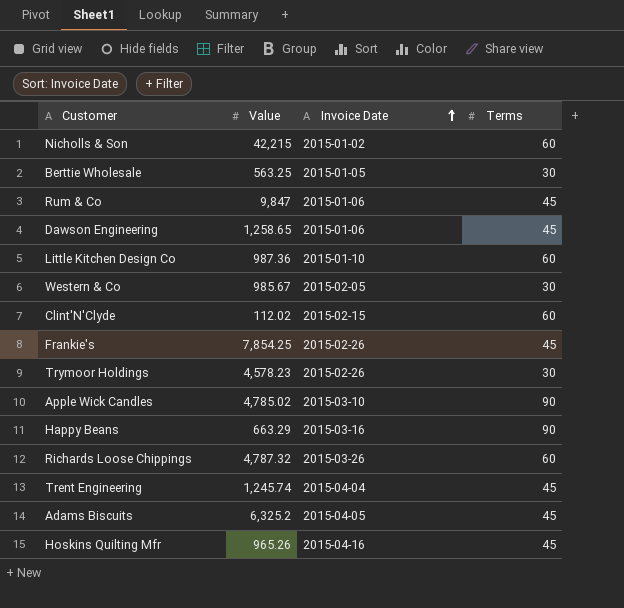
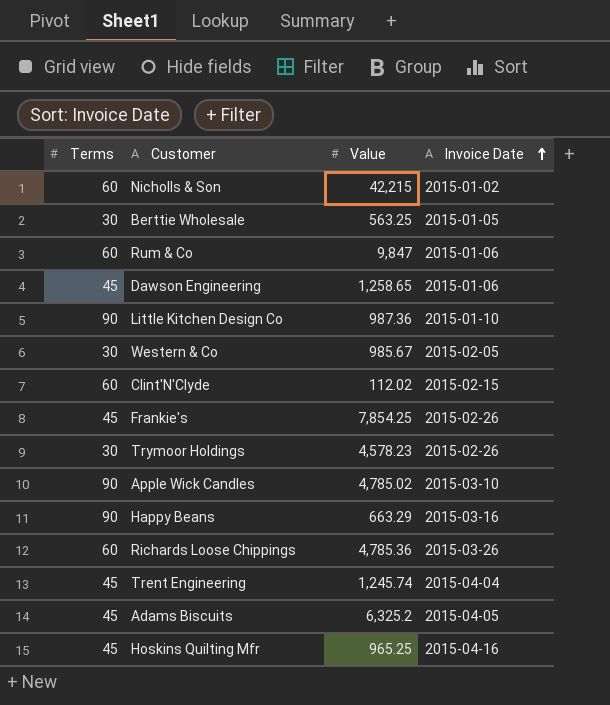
column Terms | position: 4 -> 1
Rum & Co | Terms: 45 -> 60
Little Kitchen Design Co | Terms: 60 -> 90
Richards Loose Chippings | Value: 4,787.32 -> 4,785.36
Hoskins Quilting Mfr | Value: 965.26 -> 965.25

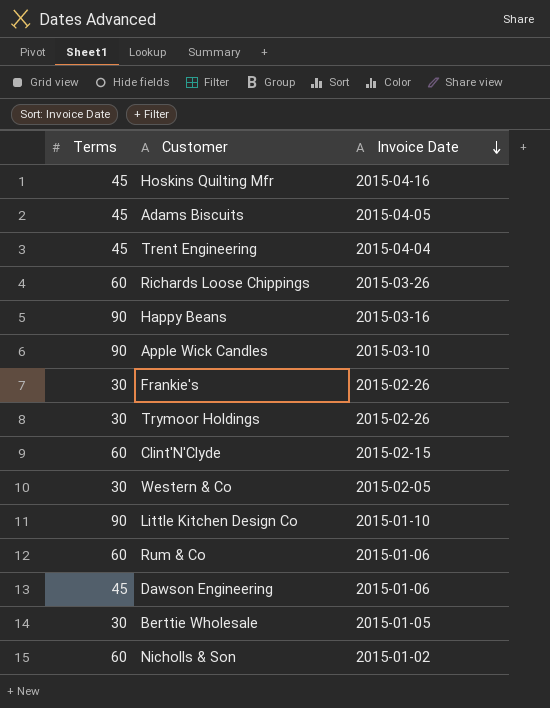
row order: Invoice Date ascending -> Invoice Date descending
column Value | position: 3 -> none
Frankie's | Terms: 45 -> 30

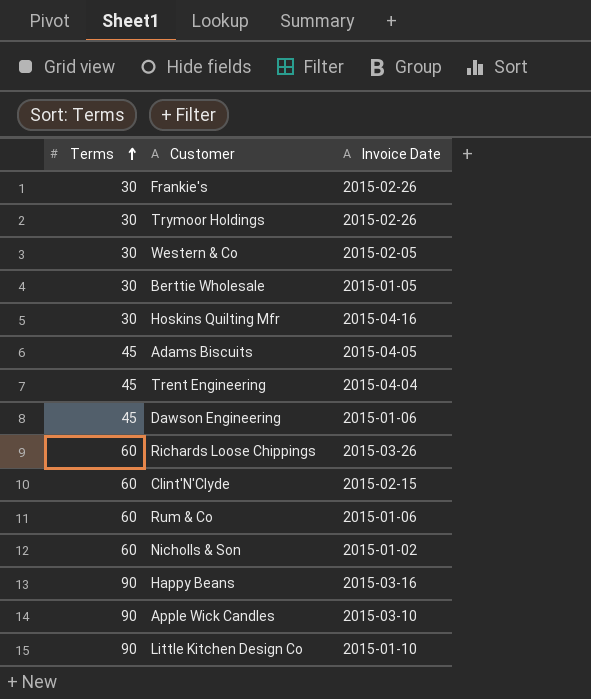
row order: Invoice Date descending -> Terms ascending
Hoskins Quilting Mfr | Terms: 45 -> 30

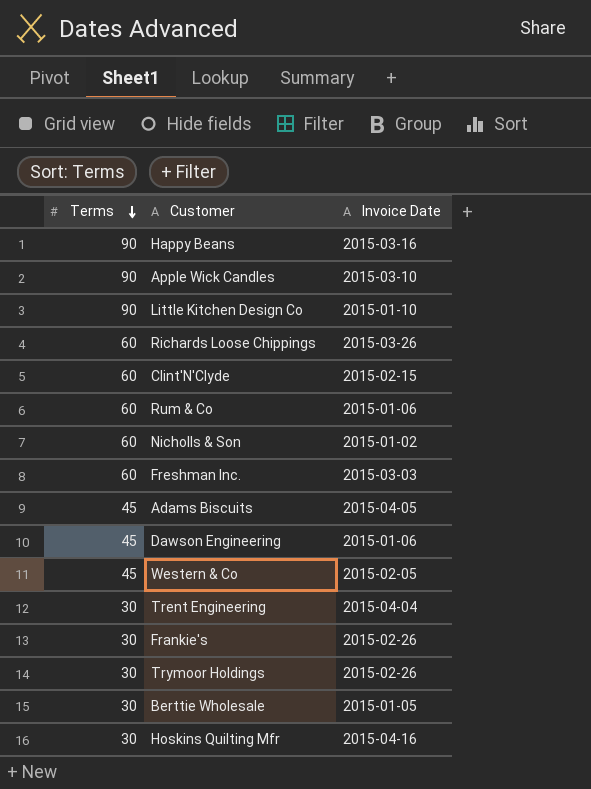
row order: Terms ascending -> Terms descending
row Freshman Inc.: none -> 60 | 2015-03-03
Western & Co | Terms: 30 -> 45
Trent Engineering | Terms: 45 -> 30

